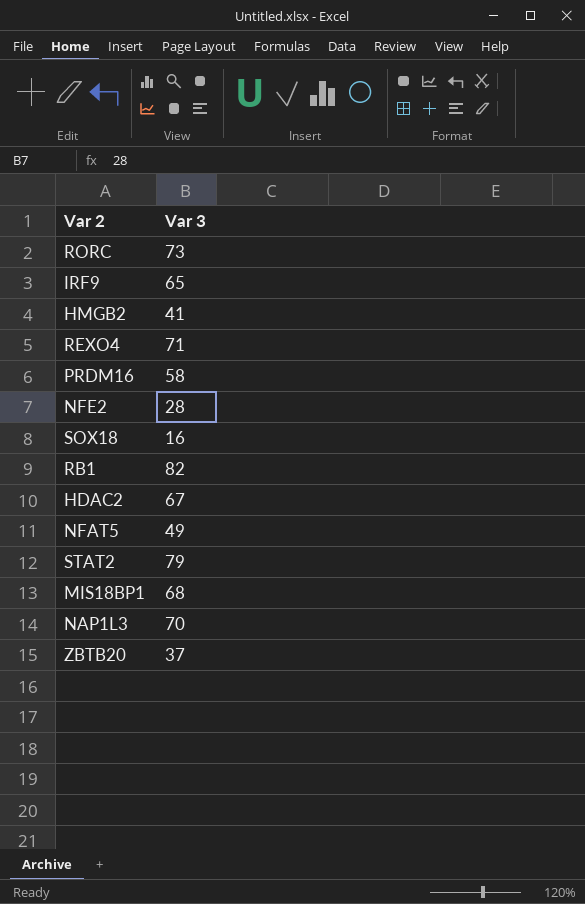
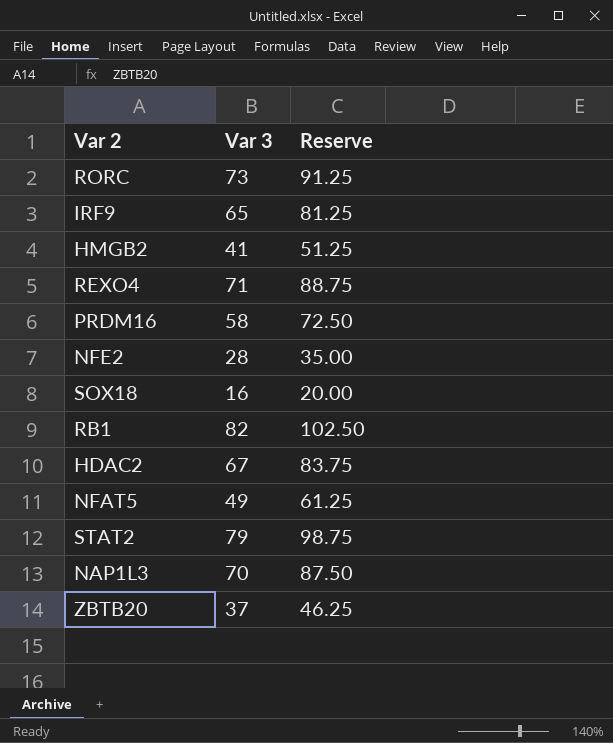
column Reserve | formula: none -> [Var 3] * 1.25
row MIS18BP1: 68 -> none

